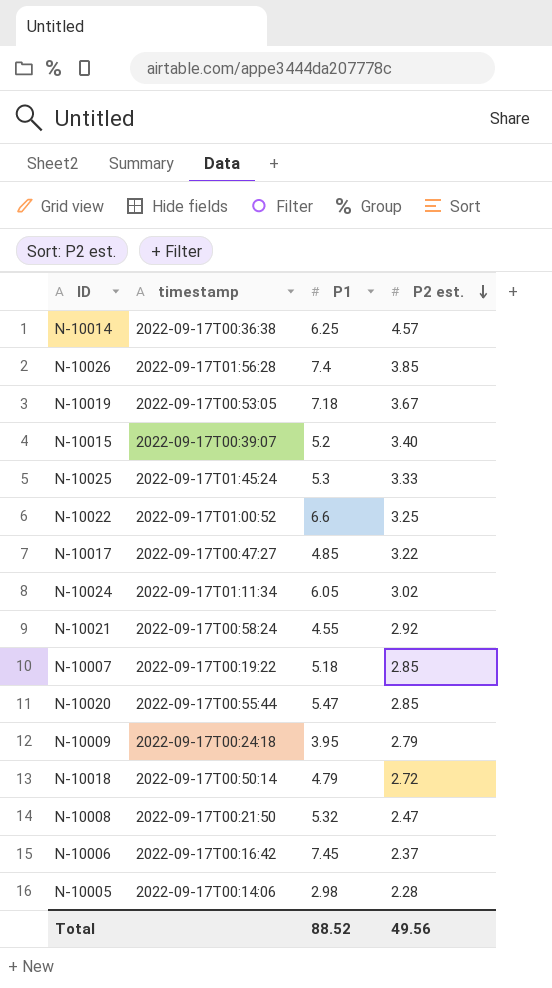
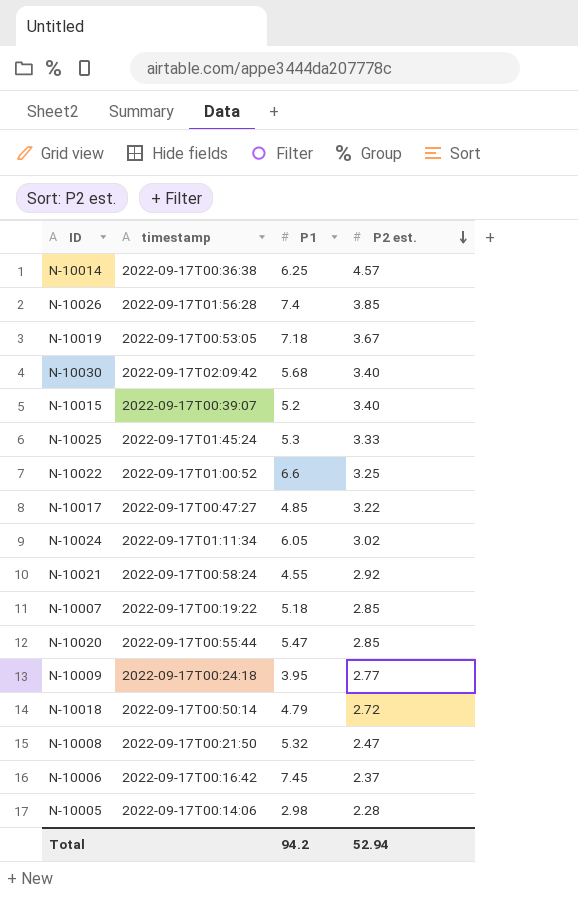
row N-10030: none -> 2022-09-17T02:09:42 | 5.68 | 3.40
N-10009 | P2 est.: 2.79 -> 2.77
Total | P1: 88.52 -> 94.2
Total | P2 est.: 49.56 -> 52.94

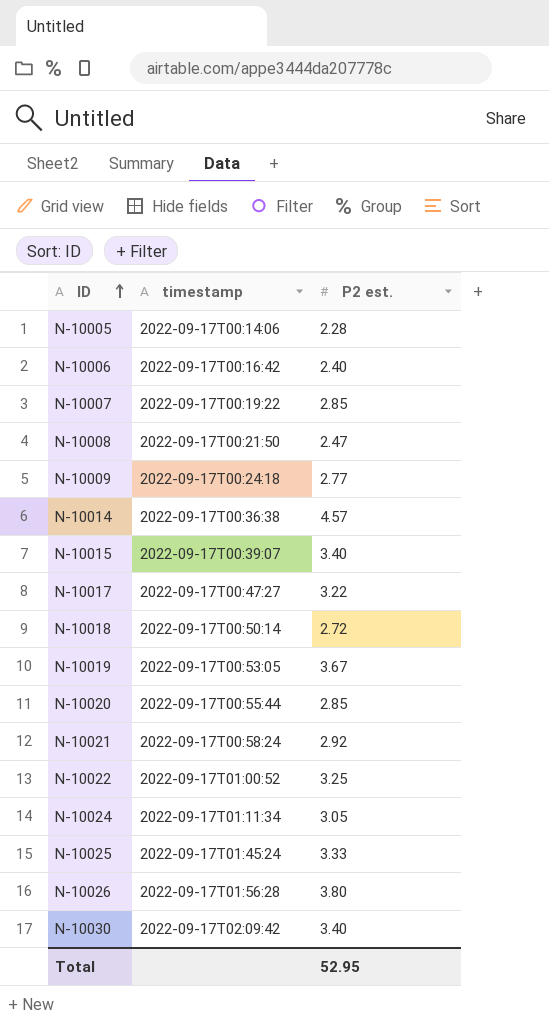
row order: P2 est. descending -> ID ascending
column P1 | position: 3 -> none
N-10006 | P2 est.: 2.37 -> 2.40
N-10024 | P2 est.: 3.02 -> 3.05
N-10026 | P2 est.: 3.85 -> 3.80
Total | P2 est.: 52.94 -> 52.95

